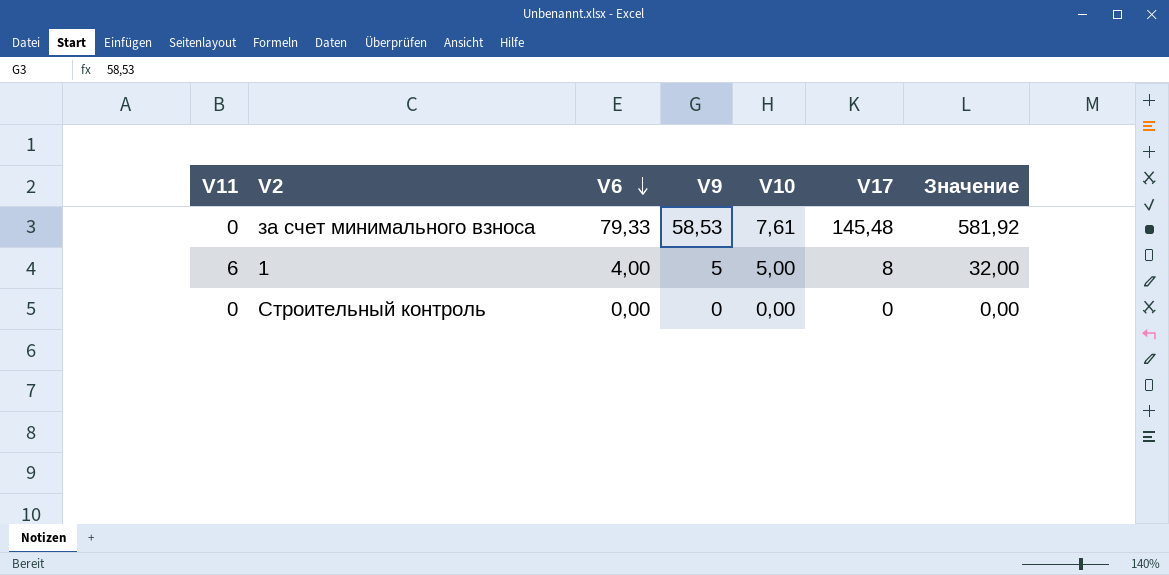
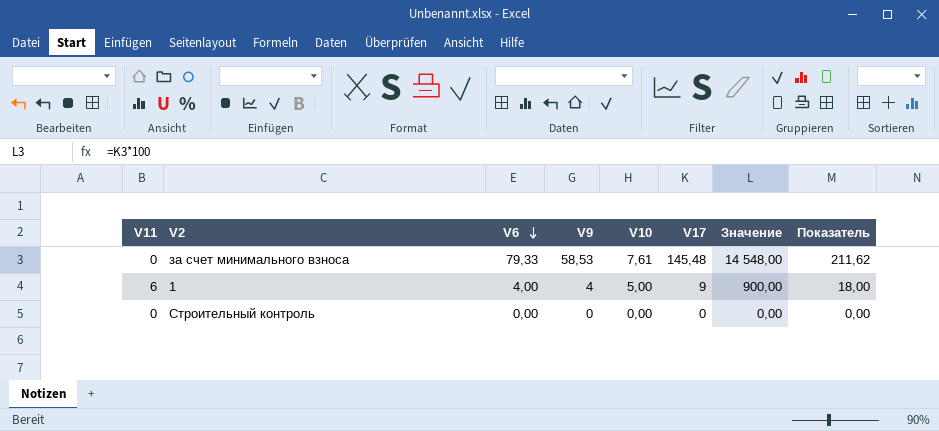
column Значение | formula: [V17] * 4 -> [V17] * 100
column Показатель | formula: none -> [V9] + [V10] + [V17]
1 | V9: 5 -> 4
1 | V17: 8 -> 9

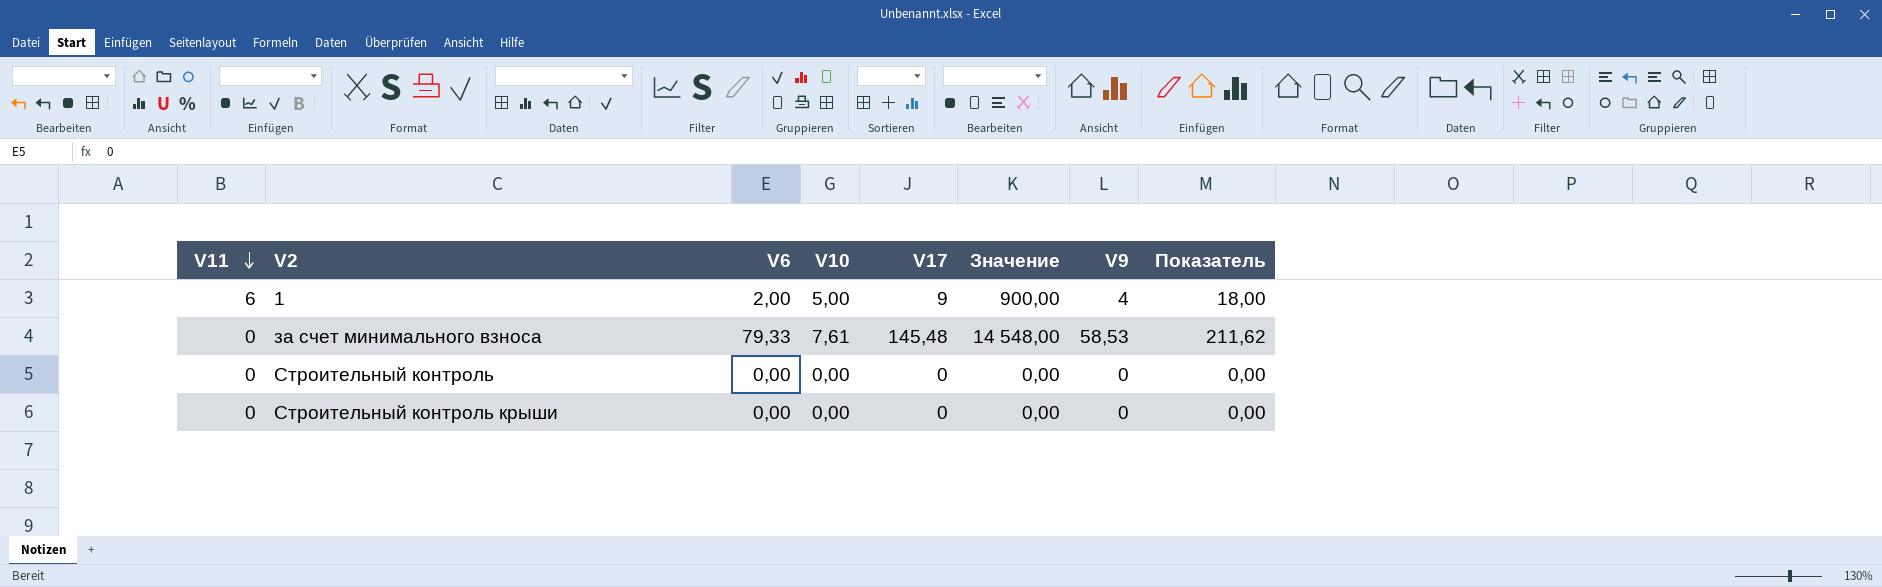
row order: V6 descending -> V11 descending
column V9 | position: 4 -> 7
1 | V6: 4,00 -> 2,00
row Строительный контроль крыши: none -> 0 | 0,00 | 0,00 | 0 | 0,00 | 0 | 0,00

